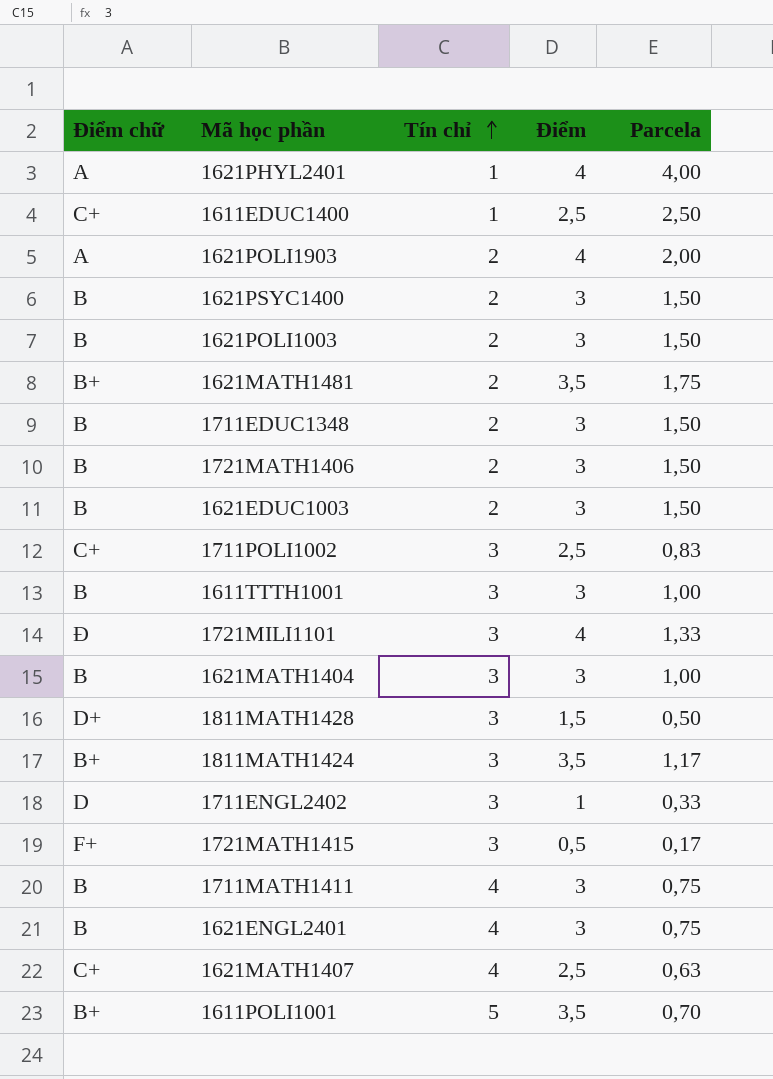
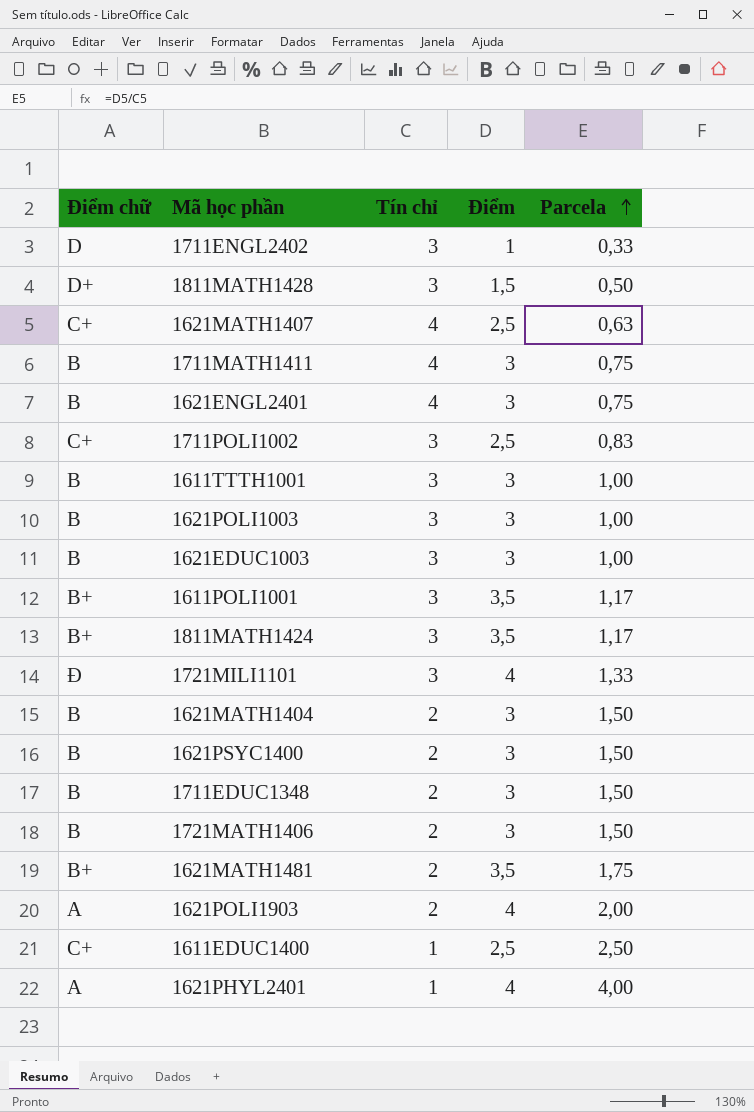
row order: Tín chỉ ascending -> Parcela ascending
row 1721MATH1415: F+ | 3 | 0,5 | 0,17 -> none
1621POLI1003 | Tín chỉ: 2 -> 3
1621POLI1003 | Parcela: 1,50 -> 1,00
1621EDUC1003 | Tín chỉ: 2 -> 3
1621EDUC1003 | Parcela: 1,50 -> 1,00
1611POLI1001 | Tín chỉ: 5 -> 3
1611POLI1001 | Parcela: 0,70 -> 1,17
1621MATH1404 | Tín chỉ: 3 -> 2
1621MATH1404 | Parcela: 1,00 -> 1,50

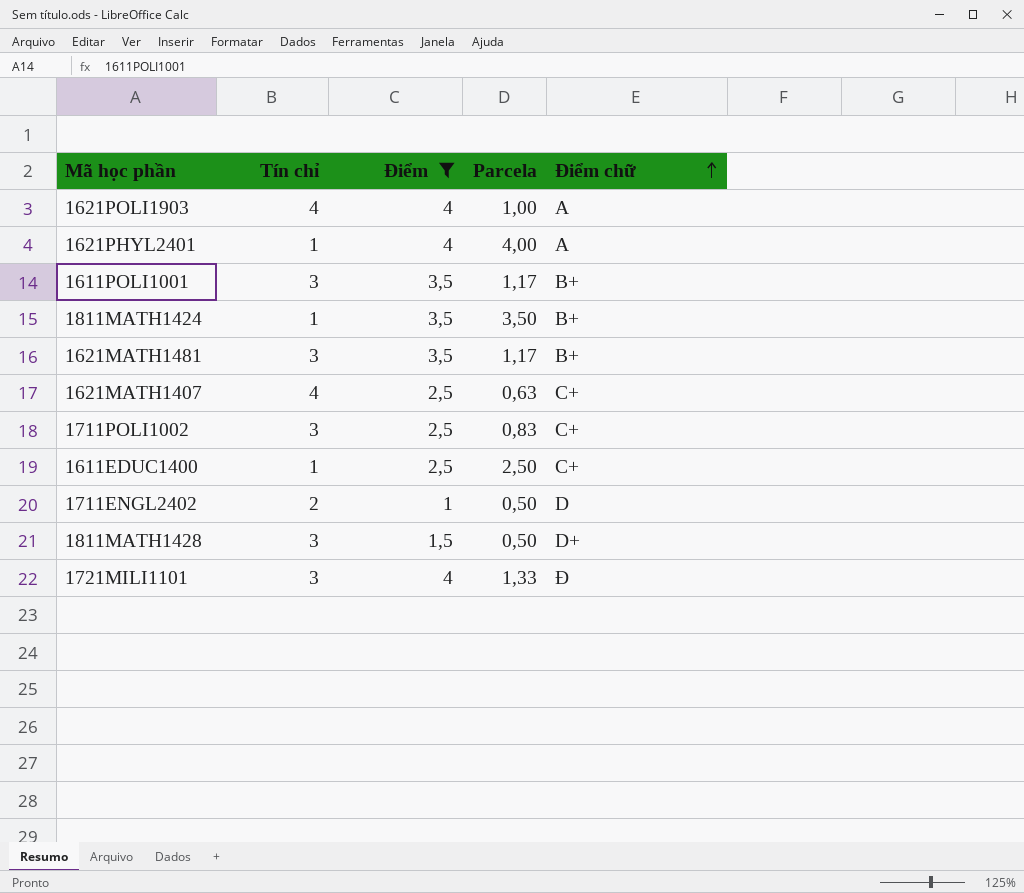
filter: none -> Điểm != 3
row order: Parcela ascending -> Điểm chữ ascending
column Điểm chữ | position: 1 -> 5
1621POLI1903 | Tín chỉ: 2 -> 4
1621POLI1903 | Parcela: 2,00 -> 1,00
1811MATH1424 | Tín chỉ: 3 -> 1
1811MATH1424 | Parcela: 1,17 -> 3,50
1621MATH1481 | Tín chỉ: 2 -> 3
1621MATH1481 | Parcela: 1,75 -> 1,17
1711ENGL2402 | Tín chỉ: 3 -> 2
1711ENGL2402 | Parcela: 0,33 -> 0,50

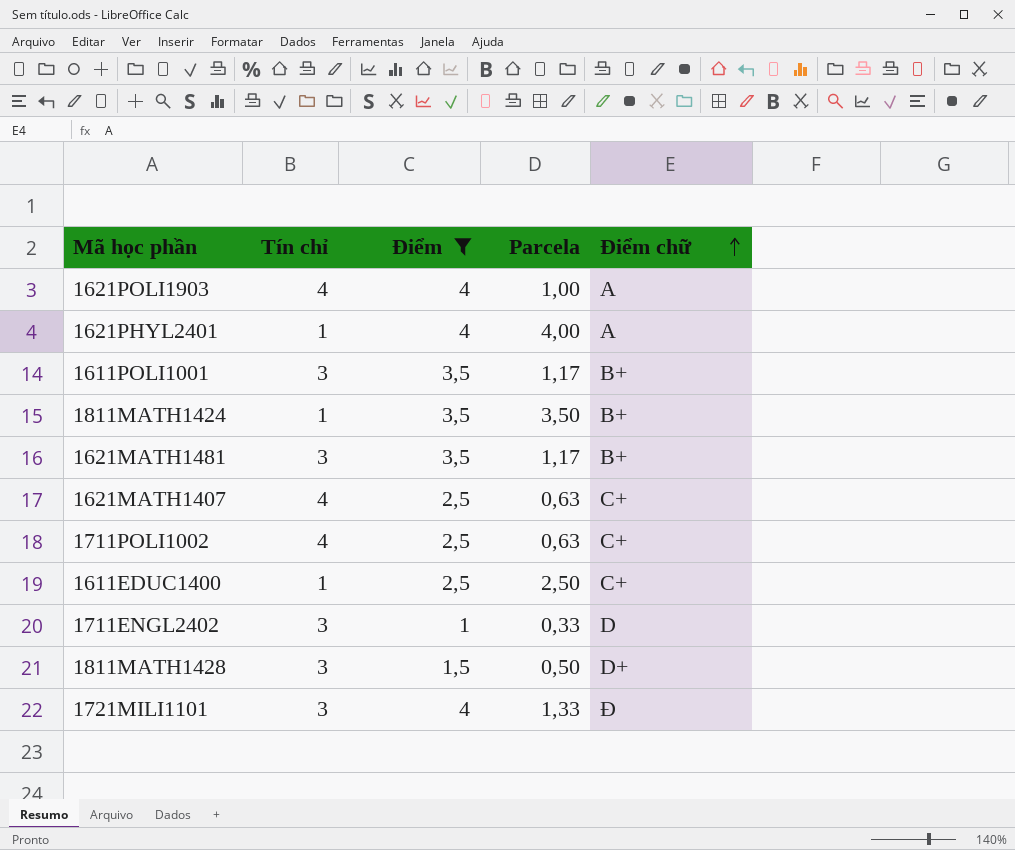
1711POLI1002 | Tín chỉ: 3 -> 4
1711POLI1002 | Parcela: 0,83 -> 0,63
1711ENGL2402 | Tín chỉ: 2 -> 3
1711ENGL2402 | Parcela: 0,50 -> 0,33

